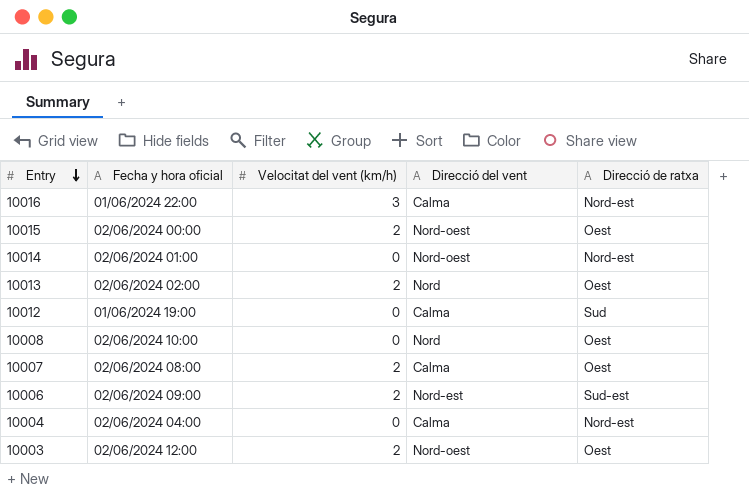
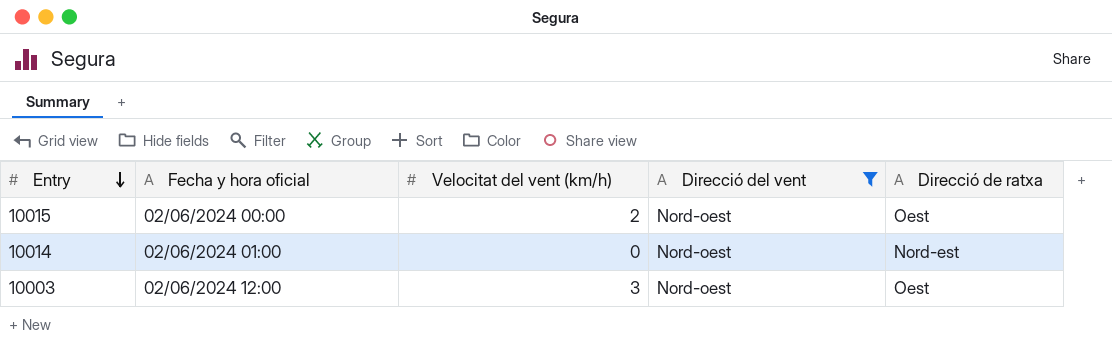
filter: none -> Direcció del vent = Nord-oest
10003 | Velocitat del vent (km/h): 2 -> 3

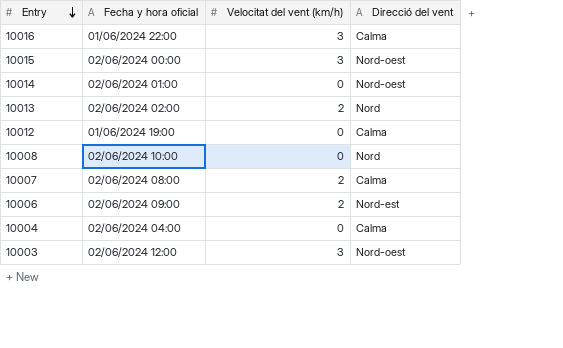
filter: Direcció del vent = Nord-oest -> none
column Direcció de ratxa | position: 5 -> none
10015 | Velocitat del vent (km/h): 2 -> 3

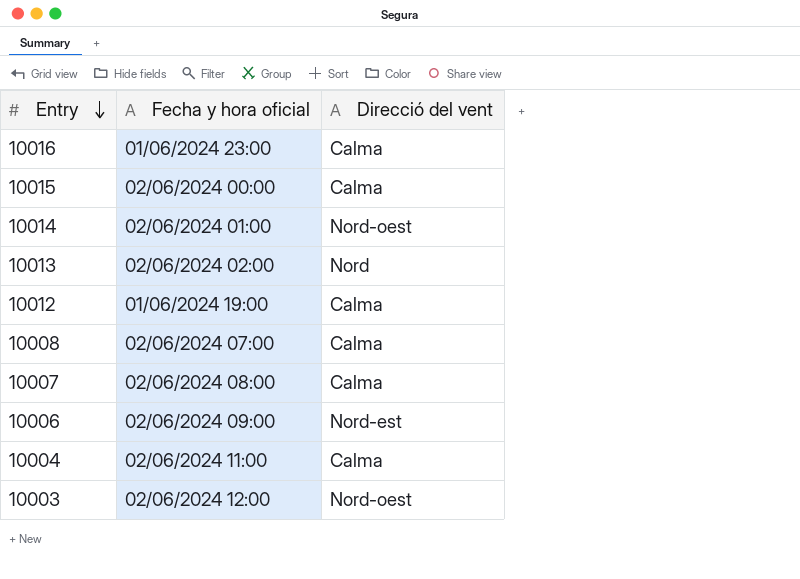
column Velocitat del vent (km/h) | position: 3 -> none
10016 | Fecha y hora oficial: 01/06/2024 22:00 -> 01/06/2024 23:00
10015 | Direcció del vent: Nord-oest -> Calma
10008 | Fecha y hora oficial: 02/06/2024 10:00 -> 02/06/2024 07:00
10008 | Direcció del vent: Nord -> Calma
10004 | Fecha y hora oficial: 02/06/2024 04:00 -> 02/06/2024 11:00

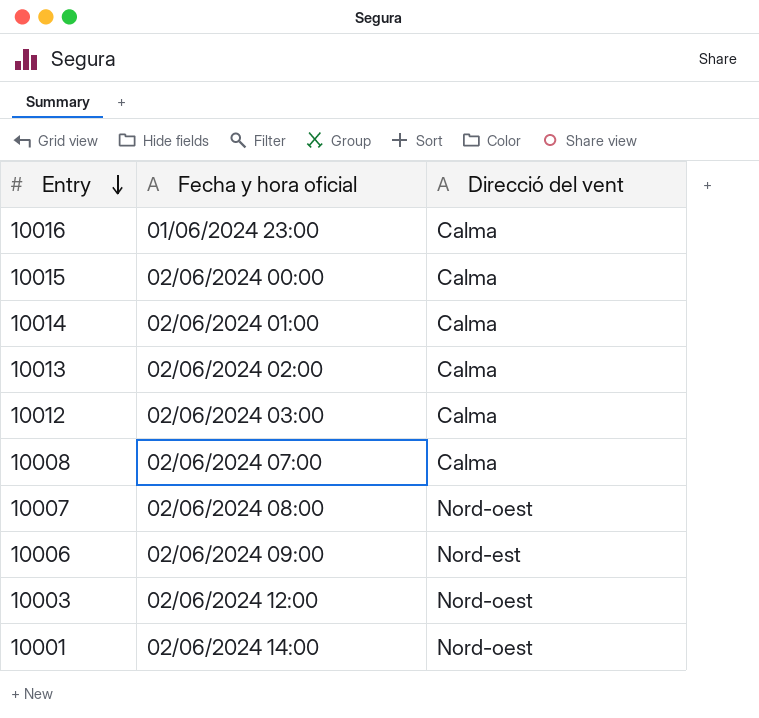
row 10004: 02/06/2024 11:00 | Calma -> none
10014 | Direcció del vent: Nord-oest -> Calma
10013 | Direcció del vent: Nord -> Calma
10012 | Fecha y hora oficial: 01/06/2024 19:00 -> 02/06/2024 03:00
10007 | Direcció del vent: Calma -> Nord-oest
row 10001: none -> 02/06/2024 14:00 | Nord-oest

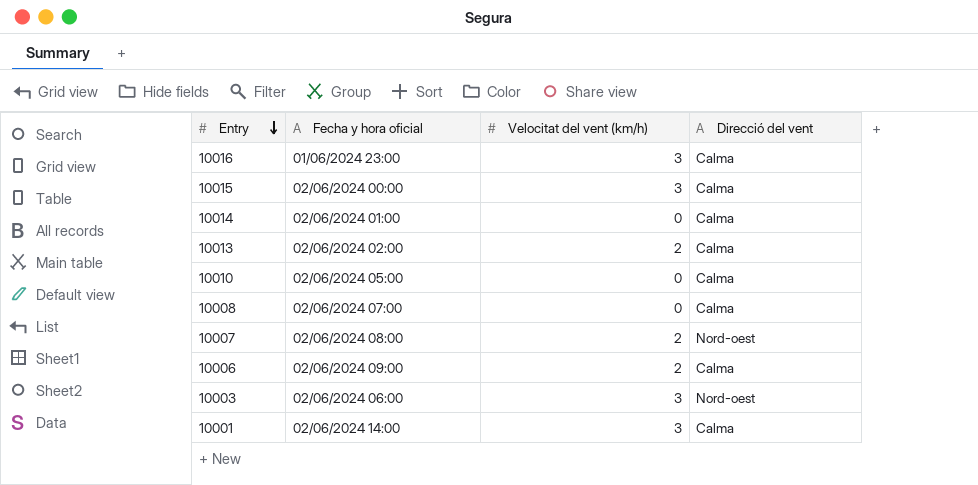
column Velocitat del vent (km/h) | position: none -> 3
row 10012: 02/06/2024 03:00 | Calma -> none
row 10010: none -> 02/06/2024 05:00 | 0 | Calma
10006 | Direcció del vent: Nord-est -> Calma
10003 | Fecha y hora oficial: 02/06/2024 12:00 -> 02/06/2024 06:00
10001 | Direcció del vent: Nord-oest -> Calma

